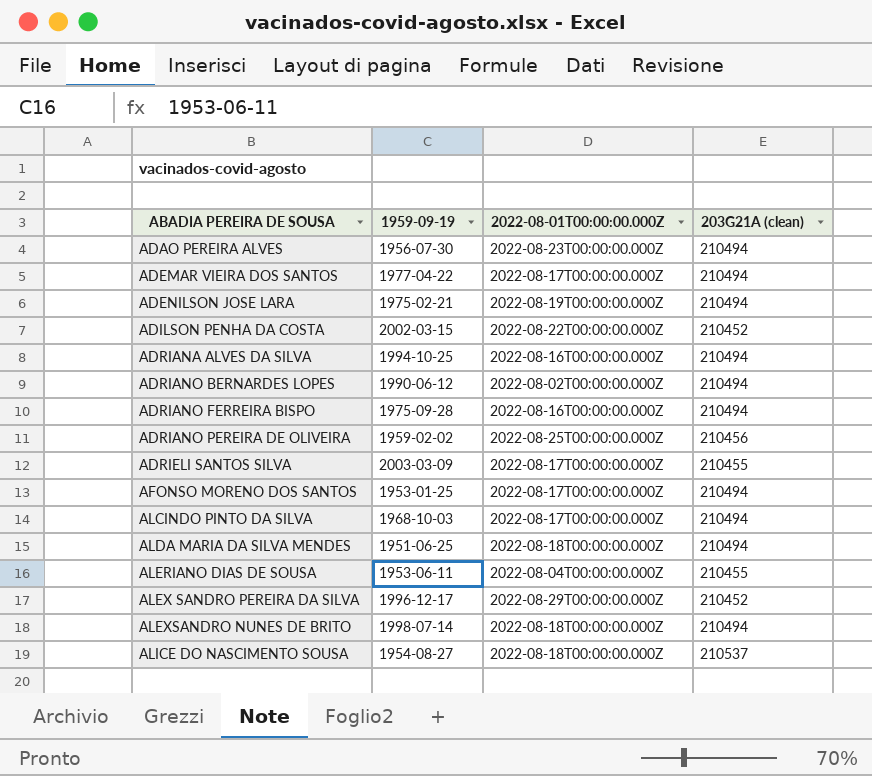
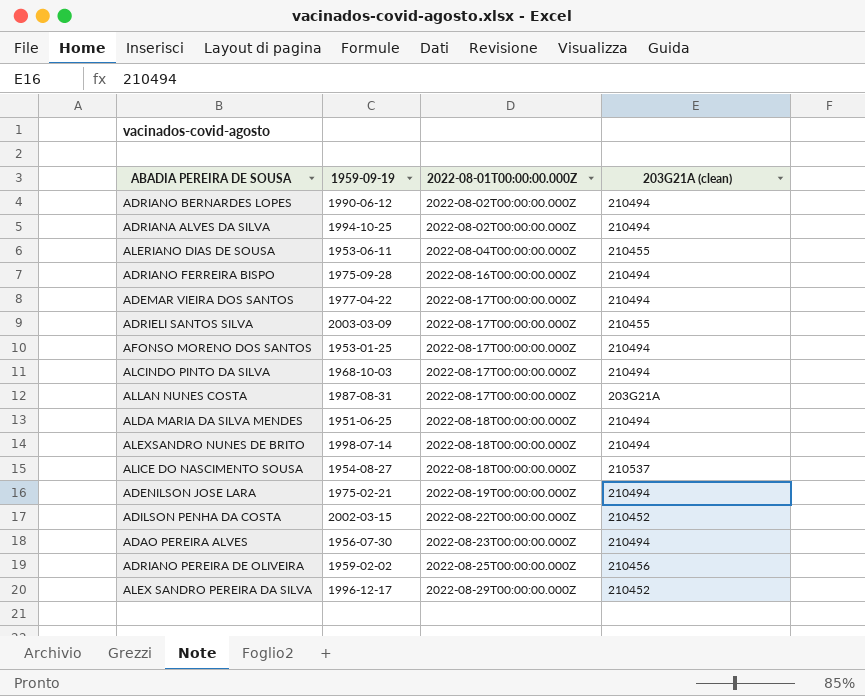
row order: ABADIA PEREIRA DE SOUSA ascending -> 2022-08-01T00:00:00.000Z ascending
ADRIANA ALVES DA SILVA | 2022-08-01T00:00:00.000Z: 2022-08-16T00:00:00.000Z -> 2022-08-02T00:00:00.000Z
row ALLAN NUNES COSTA: none -> 1987-08-31 | 2022-08-17T00:00:00.000Z | 203G21A

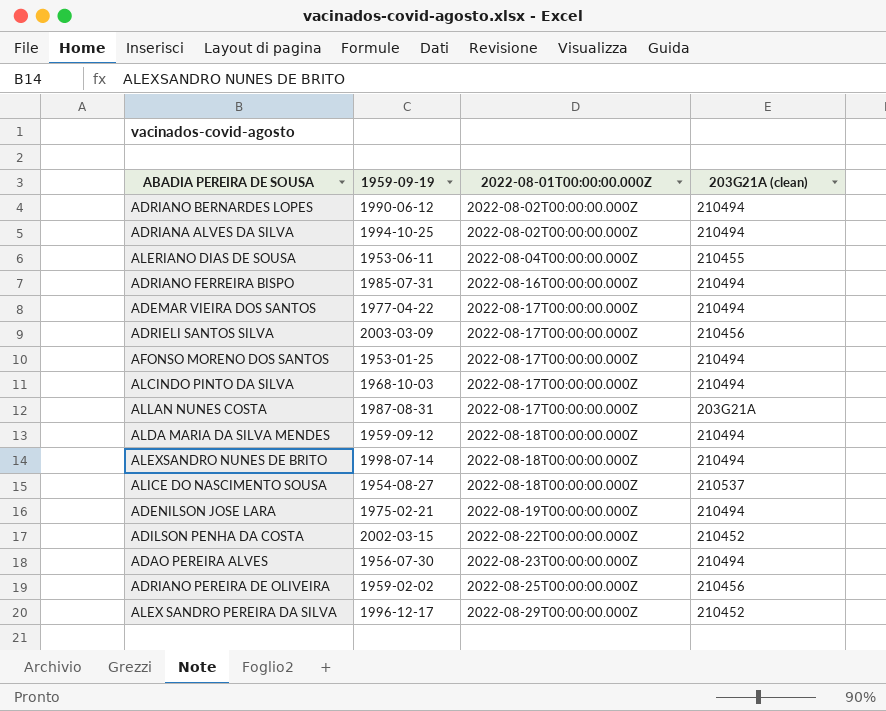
ADRIANO FERREIRA BISPO | 1959-09-19: 1975-09-28 -> 1985-07-31
ADRIELI SANTOS SILVA | 203G21A (clean): 210455 -> 210456
ALDA MARIA DA SILVA MENDES | 1959-09-19: 1951-06-25 -> 1959-09-12

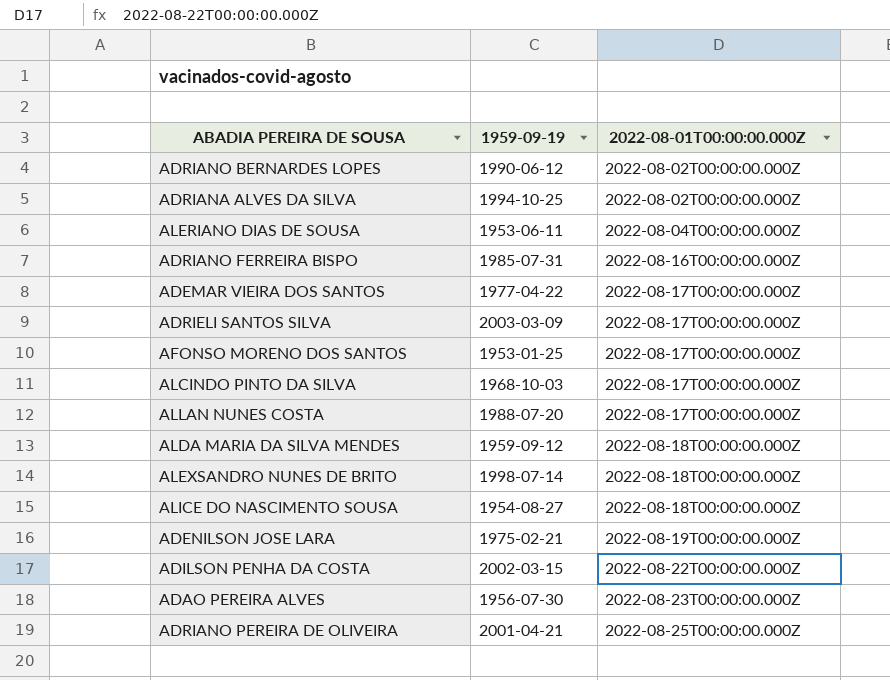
column 203G21A (clean) | position: 4 -> none
row ALEX SANDRO PEREIRA DA SILVA: 1996-12-17 | 2022-08-29T00:00:00.000Z | 210452 -> none
ALLAN NUNES COSTA | 1959-09-19: 1987-08-31 -> 1988-07-20
ADRIANO PEREIRA DE OLIVEIRA | 1959-09-19: 1959-02-02 -> 2001-04-21

